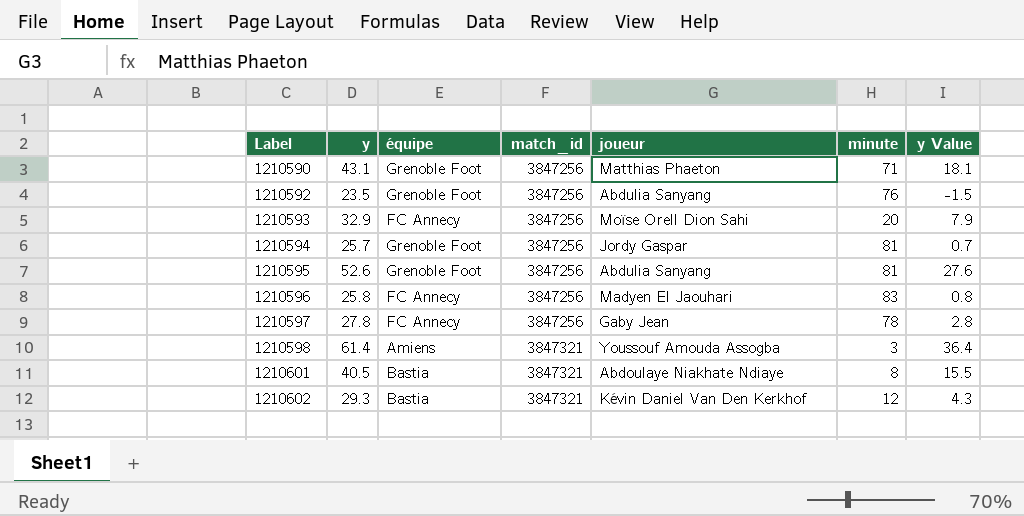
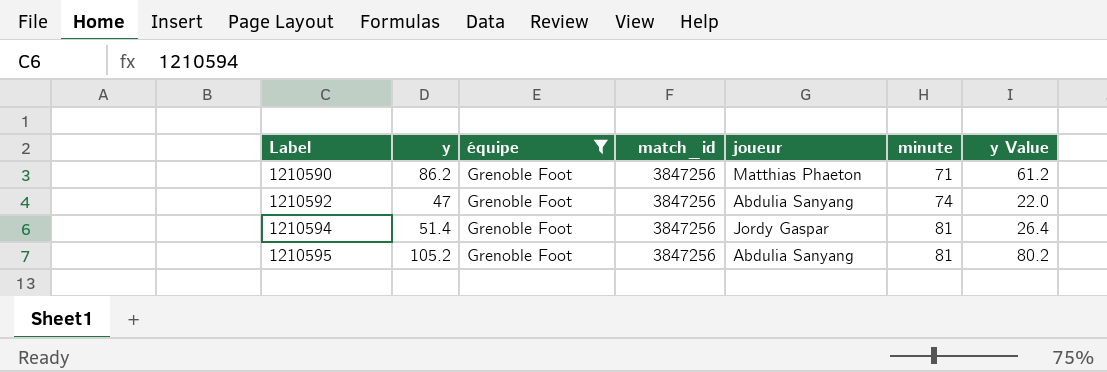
filter: none -> équipe = Grenoble Foot
1210590 | y: 43.1 -> 86.2
1210590 | y Value: 18.1 -> 61.2
1210592 | y: 23.5 -> 47
1210592 | minute: 76 -> 74
1210592 | y Value: -1.5 -> 22.0
1210594 | y: 25.7 -> 51.4
1210594 | y Value: 0.7 -> 26.4
1210595 | y: 52.6 -> 105.2
1210595 | y Value: 27.6 -> 80.2

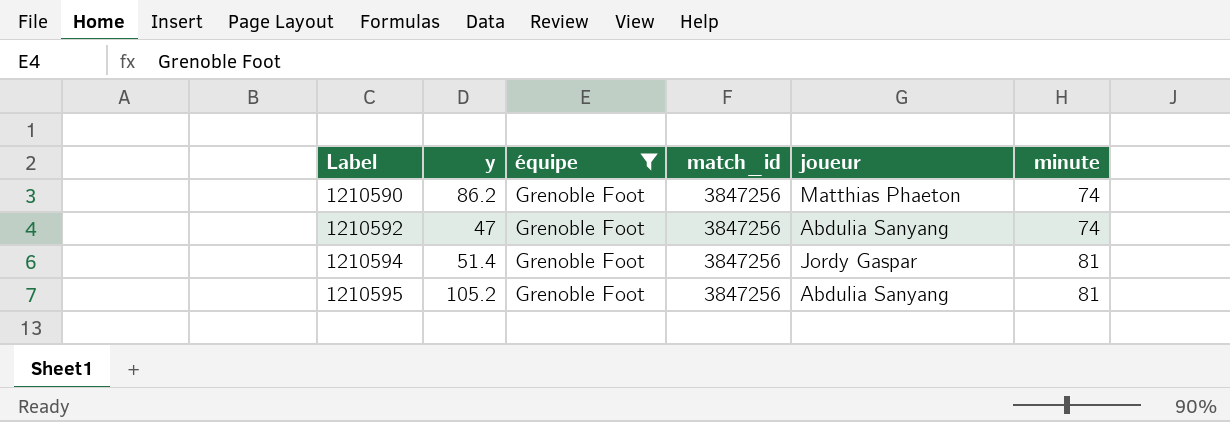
column y Value | formula: [y] - 25 -> none
1210590 | minute: 71 -> 74

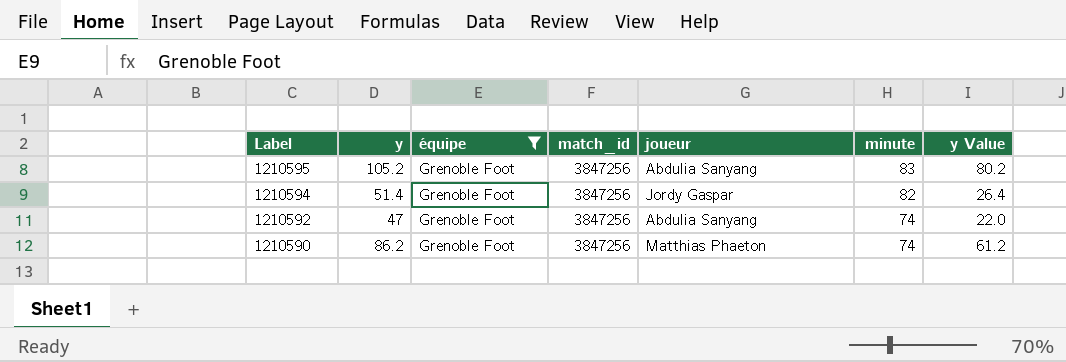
row order: Label ascending -> Label descending
column y Value | formula: none -> [y] - 25
1210595 | minute: 81 -> 83
1210594 | minute: 81 -> 82

